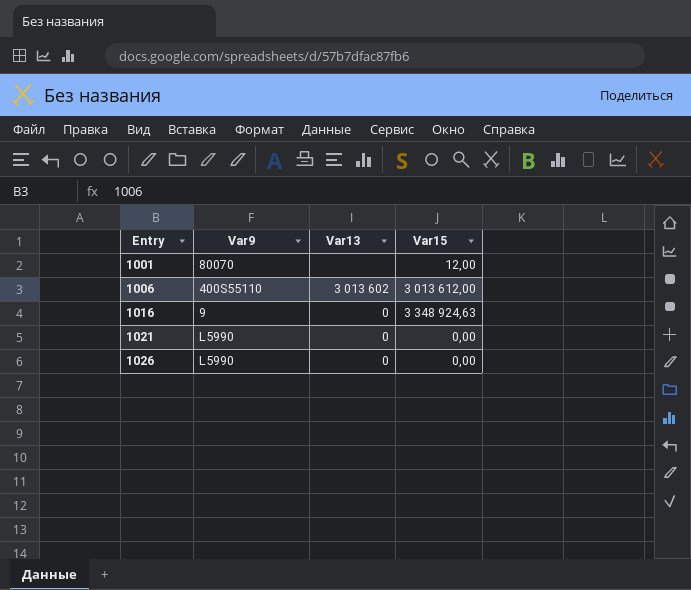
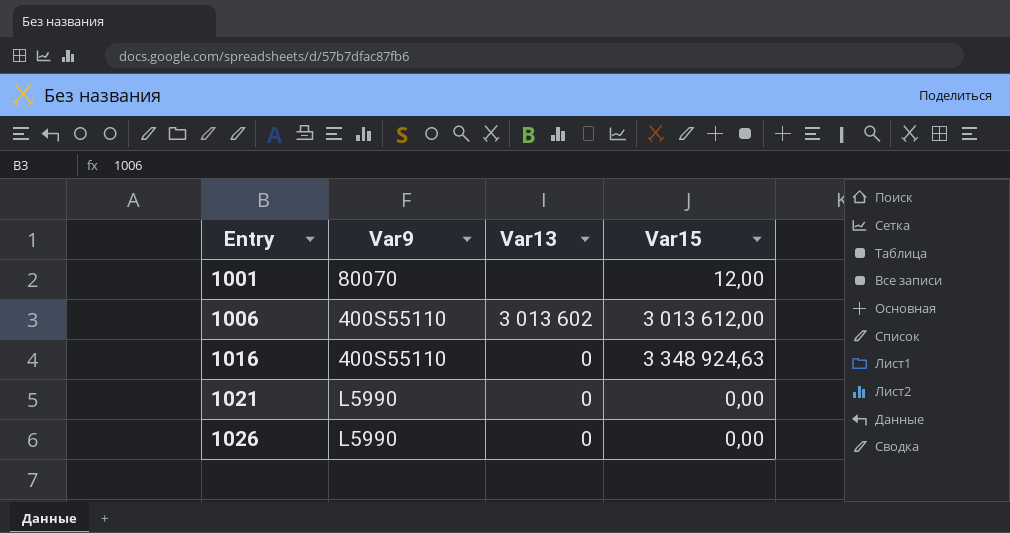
1016 | Var9: 9 -> 400S55110

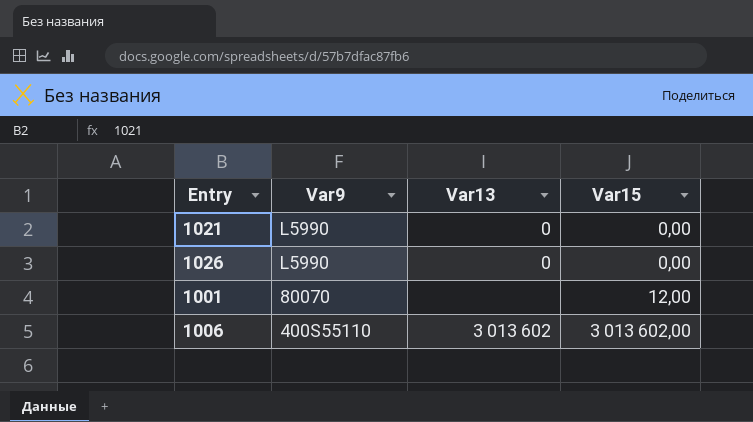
row order: Entry ascending -> Var9 descending
row 1016: 400S55110 | 0 | 3 348 924,63 -> none
1006 | Var15: 3 013 612,00 -> 3 013 602,00

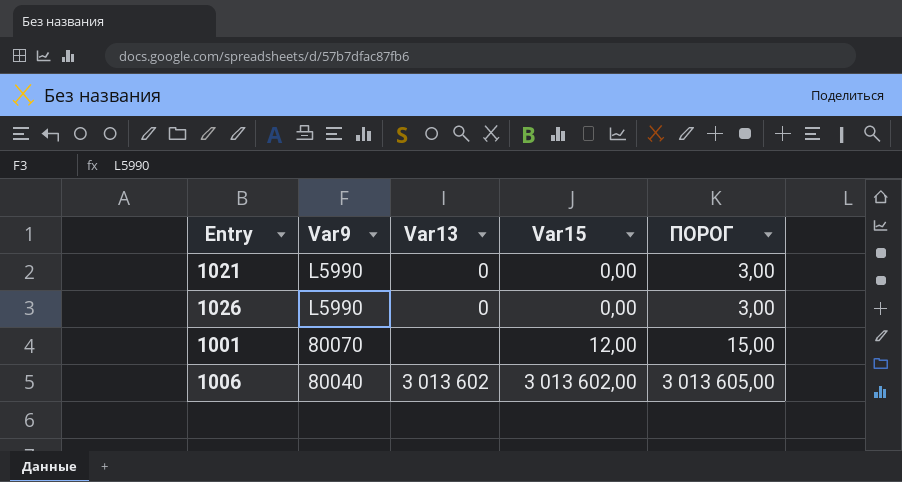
column ПОРОГ | formula: none -> [Var15] + 3
1006 | Var9: 400S55110 -> 80040

